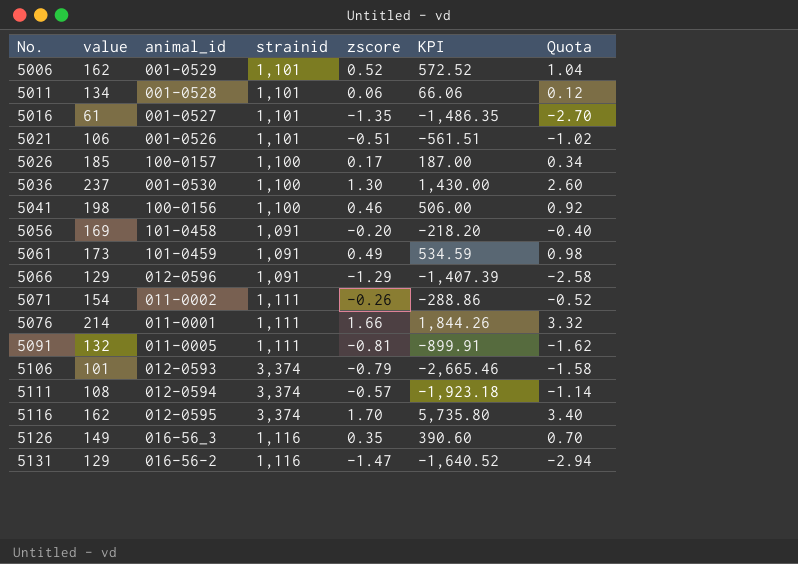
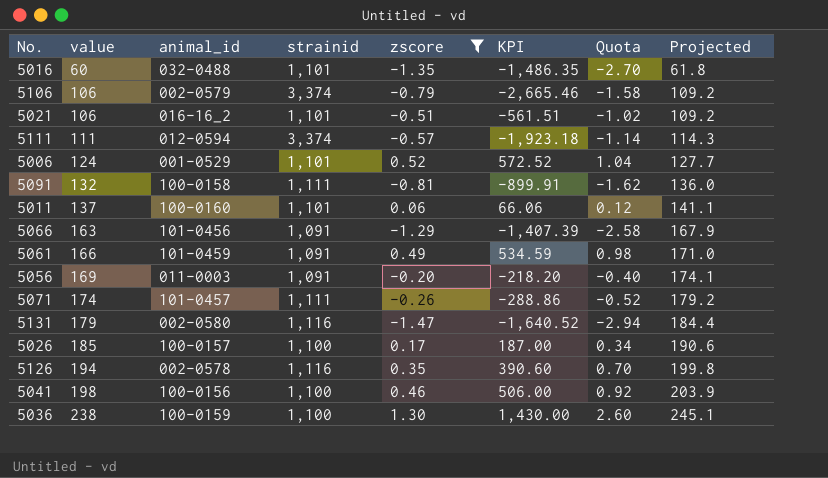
filter: none -> zscore <= 1.30
row order: No. ascending -> value ascending
column Projected | formula: none -> [value] * 1.03
5016 | value: 61 -> 60
5016 | animal_id: 001-0527 -> 032-0488
5106 | value: 101 -> 106
5106 | animal_id: 012-0593 -> 002-0579
5021 | animal_id: 001-0526 -> 016-16_2
5111 | value: 108 -> 111
5006 | value: 162 -> 124
5091 | animal_id: 011-0005 -> 100-0158
5011 | value: 134 -> 137
5011 | animal_id: 001-0528 -> 100-0160
5066 | value: 129 -> 163
5066 | animal_id: 012-0596 -> 101-0456
5061 | value: 173 -> 166
5056 | animal_id: 101-0458 -> 011-0003
5071 | value: 154 -> 174
5071 | animal_id: 011-0002 -> 101-0457
5131 | value: 129 -> 179
5131 | animal_id: 016-56-2 -> 002-0580
5126 | value: 149 -> 194
5126 | animal_id: 016-56_3 -> 002-0578
5036 | value: 237 -> 238
5036 | animal_id: 001-0530 -> 100-0159

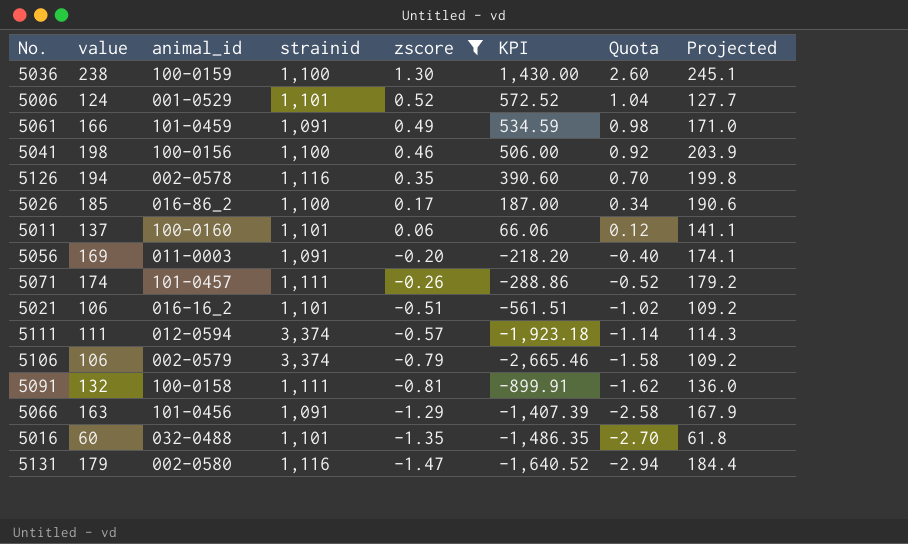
row order: value ascending -> zscore descending
5026 | animal_id: 100-0157 -> 016-86_2

